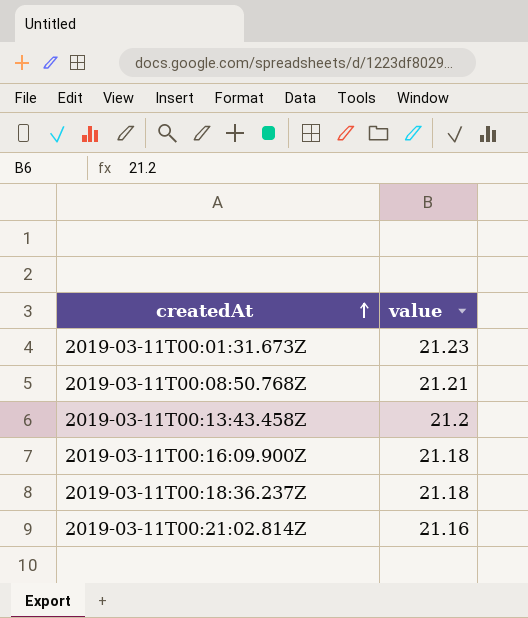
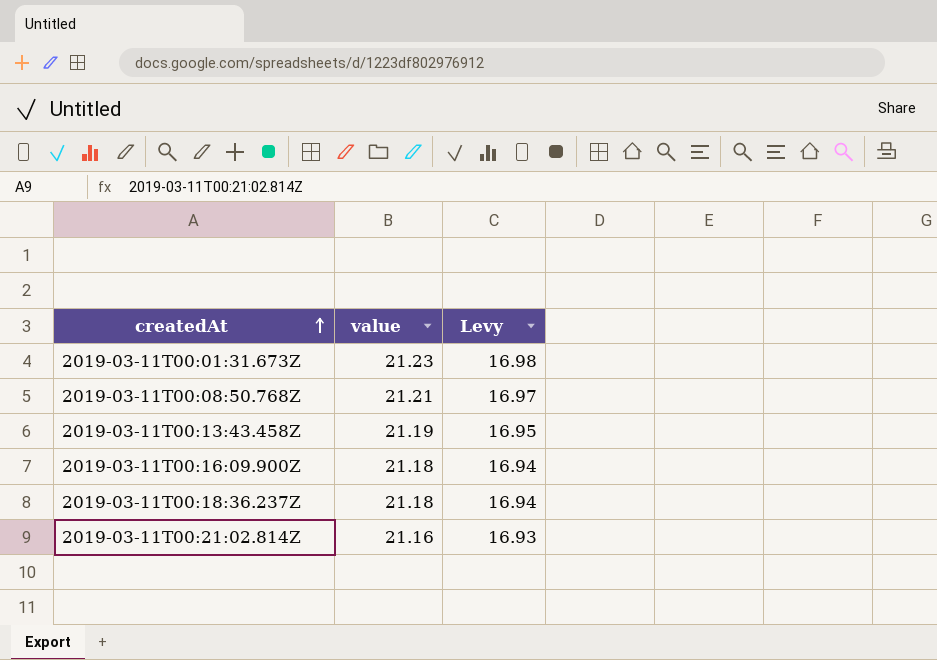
column Levy | formula: none -> [value] * 0.8
2019-03-11T00:13:43.458Z | value: 21.2 -> 21.19

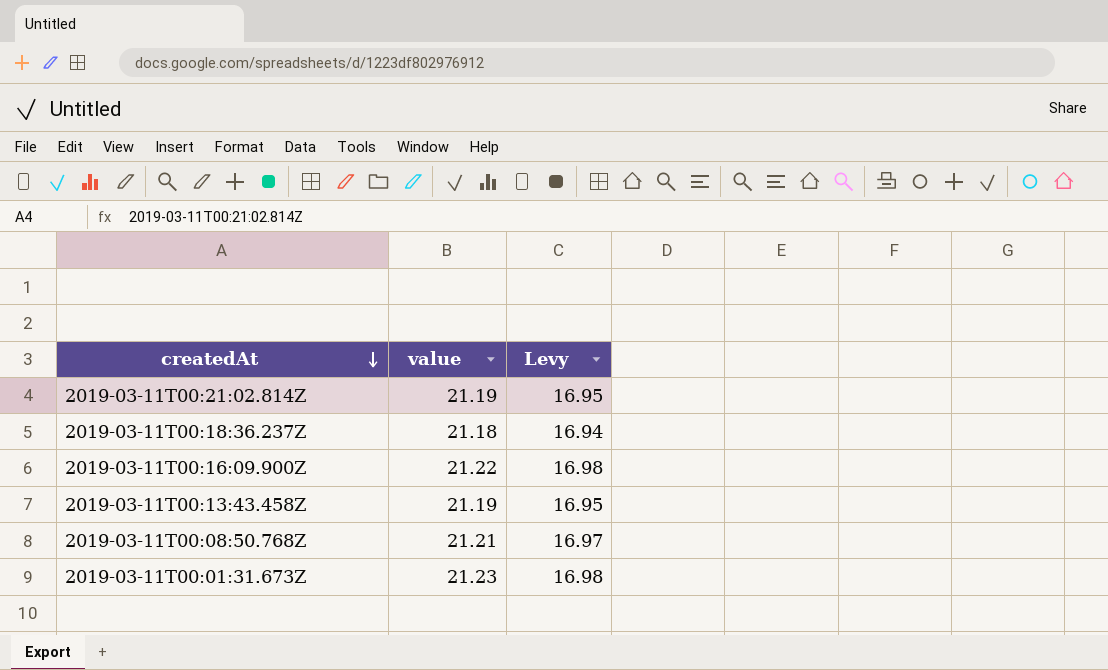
row order: createdAt ascending -> createdAt descending
2019-03-11T00:21:02.814Z | value: 21.16 -> 21.19
2019-03-11T00:21:02.814Z | Levy: 16.93 -> 16.95
2019-03-11T00:16:09.900Z | value: 21.18 -> 21.22
2019-03-11T00:16:09.900Z | Levy: 16.94 -> 16.98

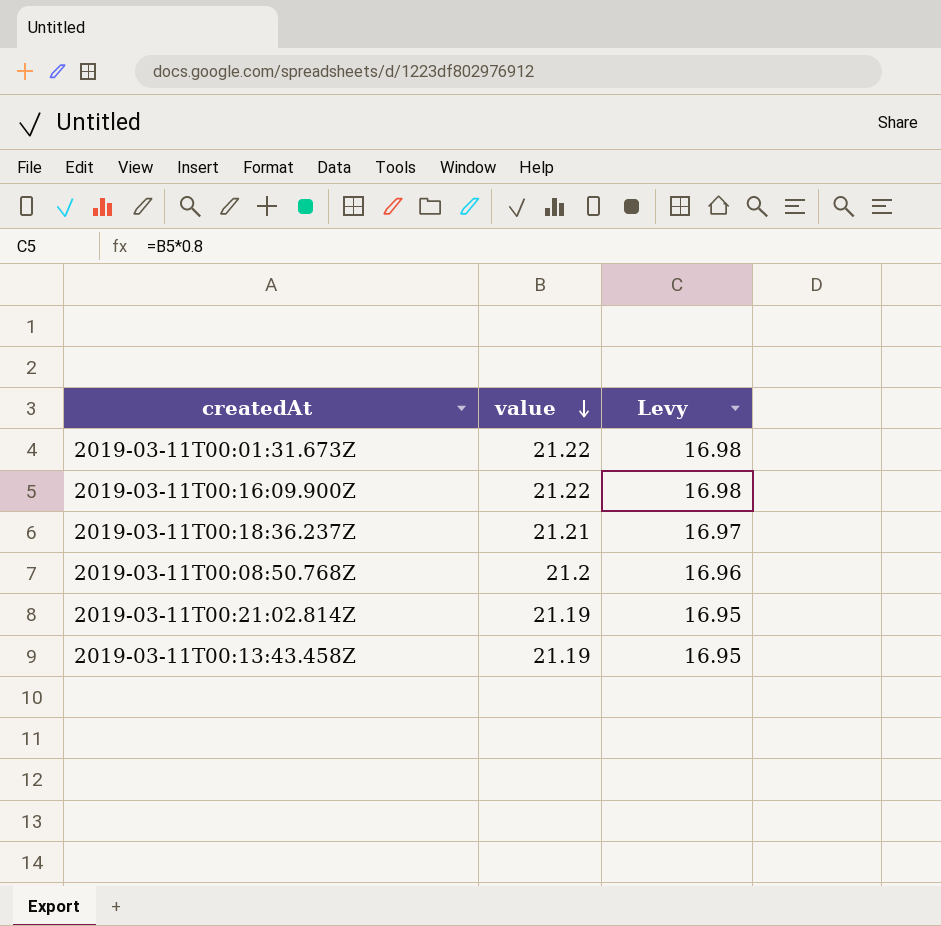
row order: createdAt descending -> value descending
2019-03-11T00:01:31.673Z | value: 21.23 -> 21.22
2019-03-11T00:18:36.237Z | value: 21.18 -> 21.21
2019-03-11T00:18:36.237Z | Levy: 16.94 -> 16.97
2019-03-11T00:08:50.768Z | value: 21.21 -> 21.2
2019-03-11T00:08:50.768Z | Levy: 16.97 -> 16.96

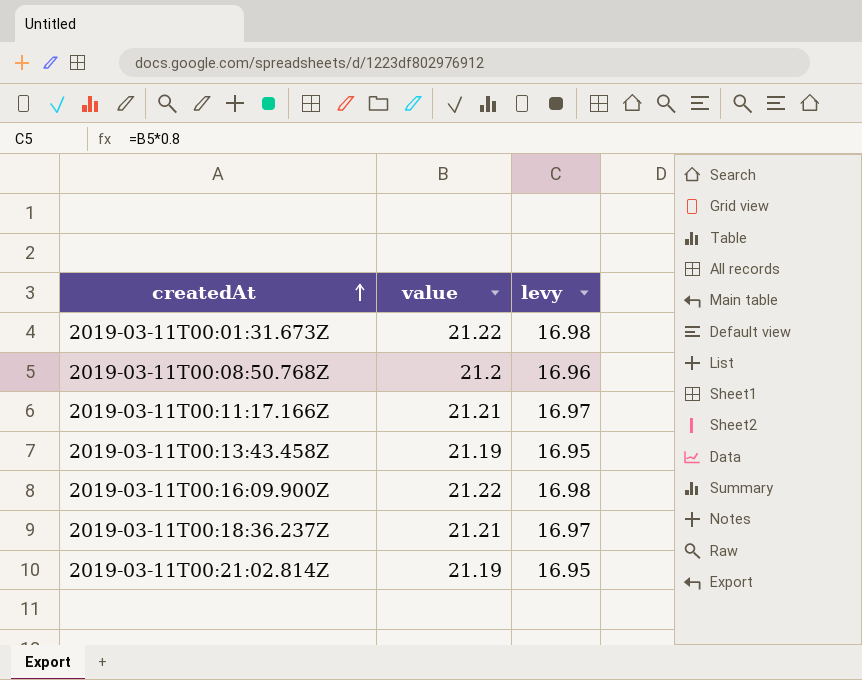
row order: value descending -> createdAt ascending
column name: Levy -> levy
row 2019-03-11T00:11:17.166Z: none -> 21.21 | 16.97

